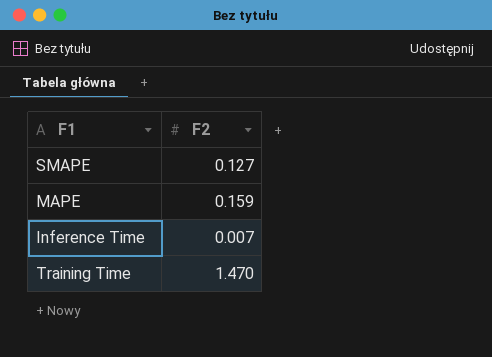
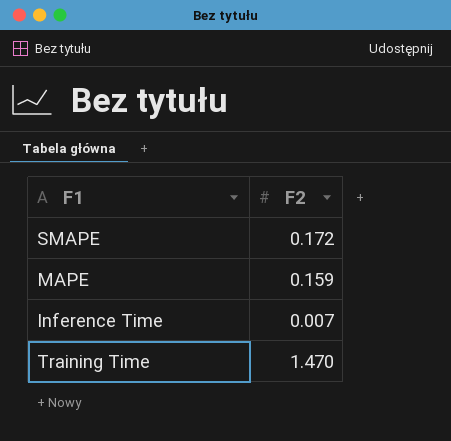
SMAPE | F2: 0.127 -> 0.172

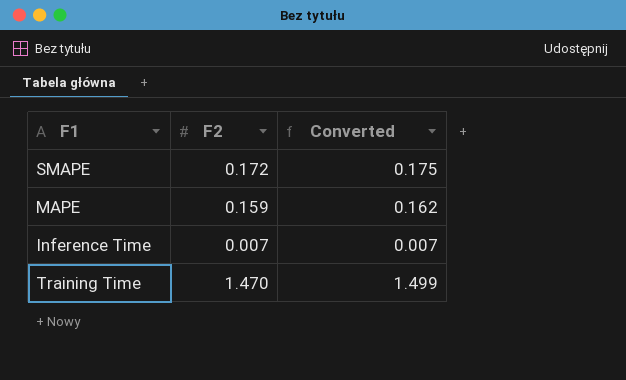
column Converted | formula: none -> [F2] * 1.02

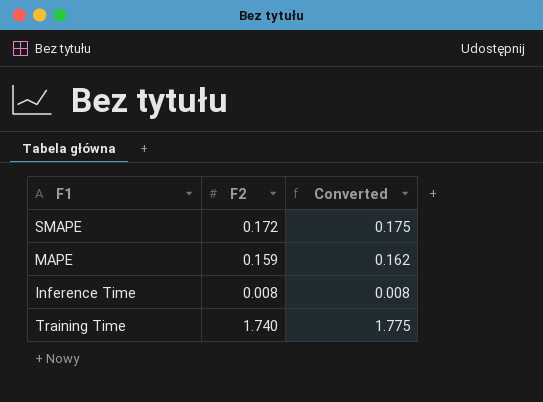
Inference Time | F2: 0.007 -> 0.008
Inference Time | Converted: 0.007 -> 0.008
Training Time | F2: 1.470 -> 1.740
Training Time | Converted: 1.499 -> 1.775

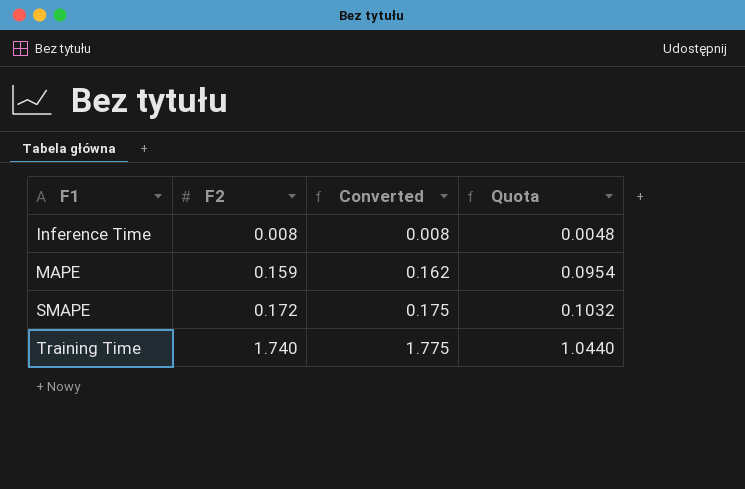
row order: none -> F1 ascending
column Quota | formula: none -> [F2] * 0.6

